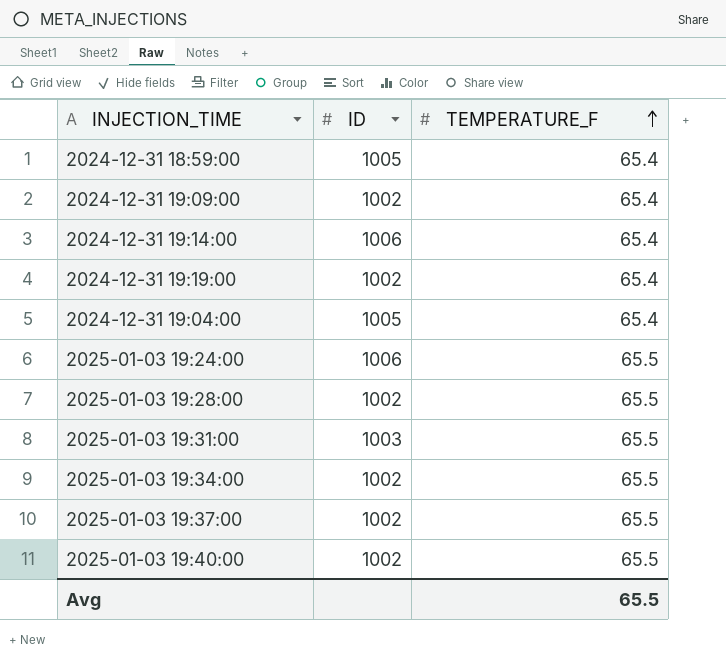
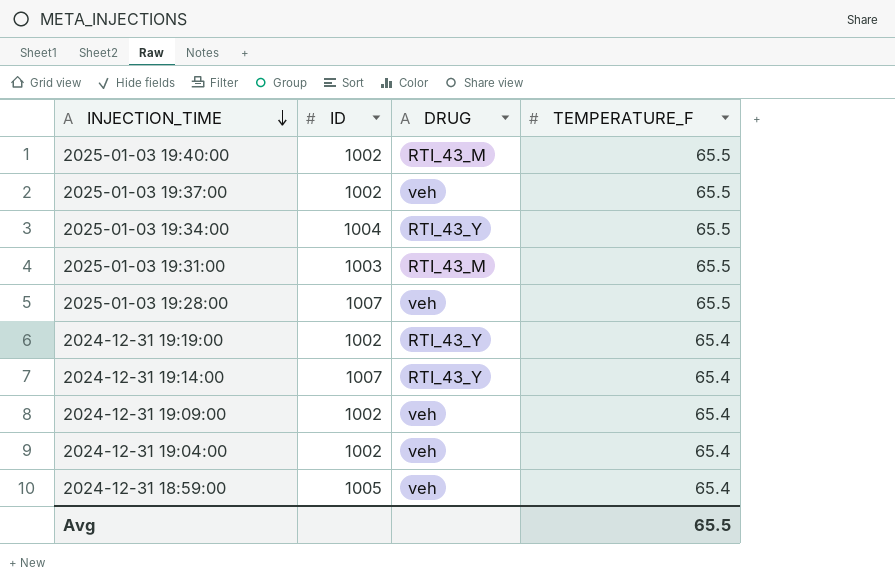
row order: TEMPERATURE_F ascending -> INJECTION_TIME descending
column DRUG | position: none -> 3
row 2025-01-03 19:24:00: 1006 | 65.5 -> none
2025-01-03 19:34:00 | ID: 1002 -> 1004
2025-01-03 19:28:00 | ID: 1002 -> 1007
2024-12-31 19:14:00 | ID: 1006 -> 1007
2024-12-31 19:04:00 | ID: 1005 -> 1002

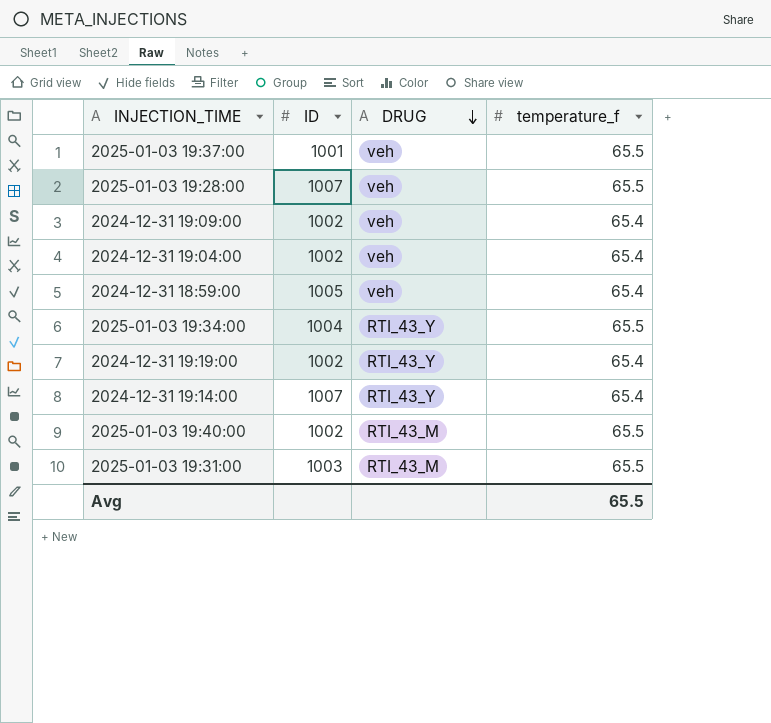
row order: INJECTION_TIME descending -> DRUG descending
column name: TEMPERATURE_F -> temperature_f
2025-01-03 19:37:00 | ID: 1002 -> 1001

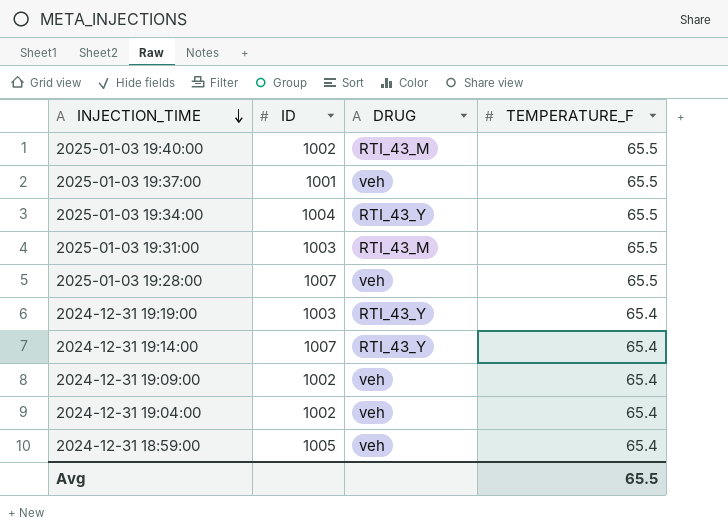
row order: DRUG descending -> INJECTION_TIME descending
column name: temperature_f -> TEMPERATURE_F
2024-12-31 19:19:00 | ID: 1002 -> 1003

